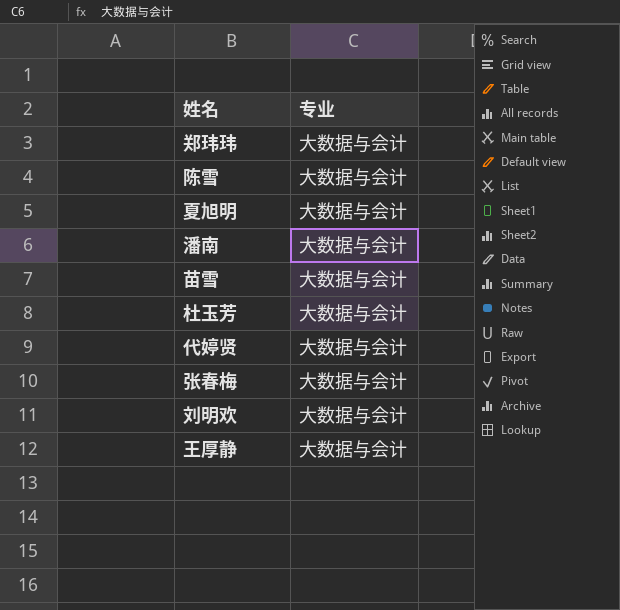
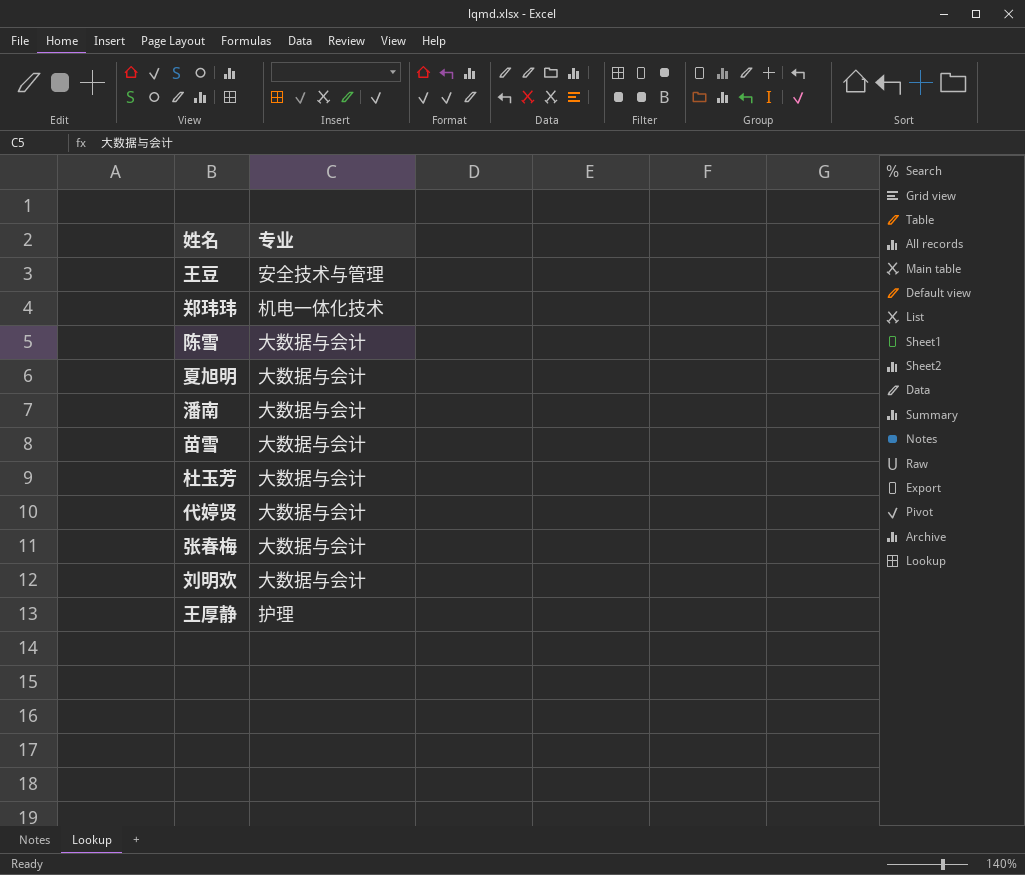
row 王豆: none -> 安全技术与管理
郑玮玮 | 专业: 大数据与会计 -> 机电一体化技术
王厚静 | 专业: 大数据与会计 -> 护理

